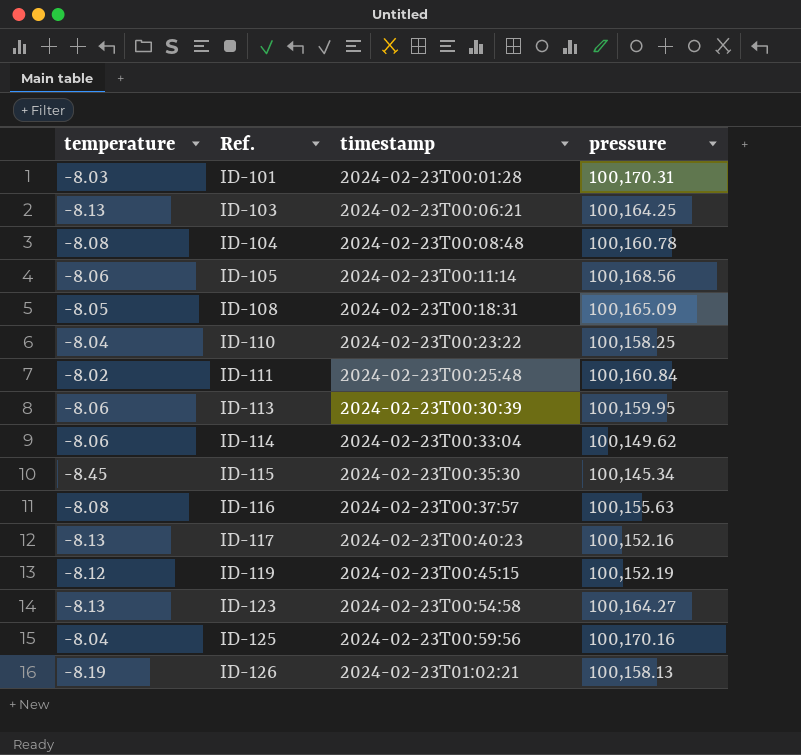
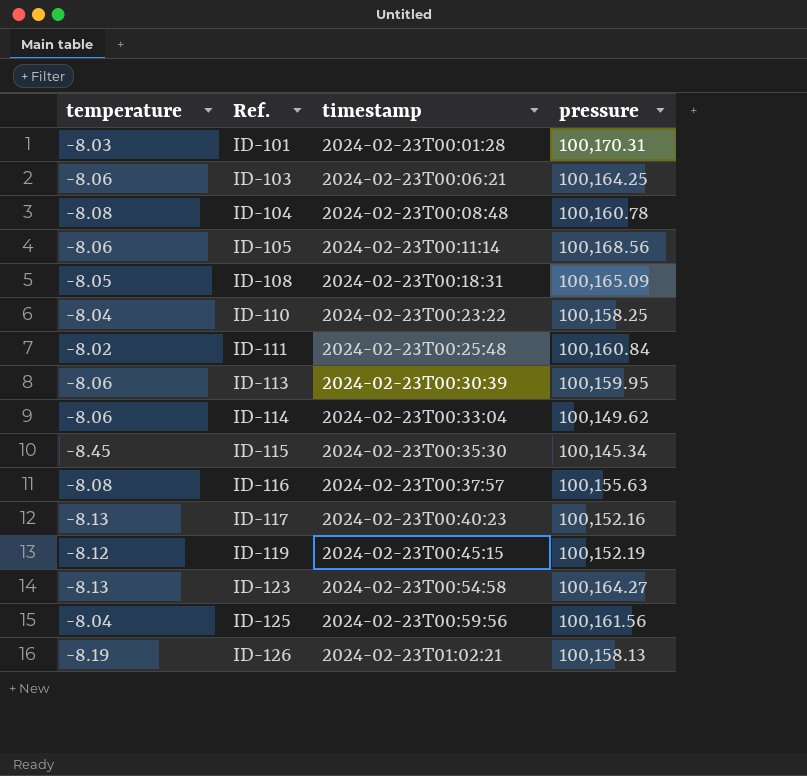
ID-103 | temperature: -8.13 -> -8.06
ID-125 | pressure: 100,170.16 -> 100,161.56

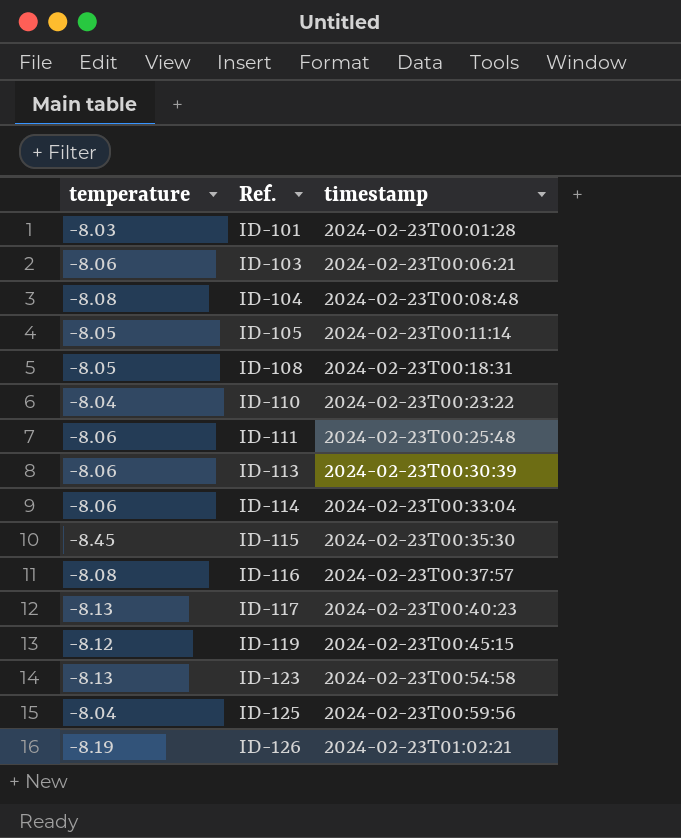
column pressure | position: 4 -> none
ID-105 | temperature: -8.06 -> -8.05
ID-111 | temperature: -8.02 -> -8.06

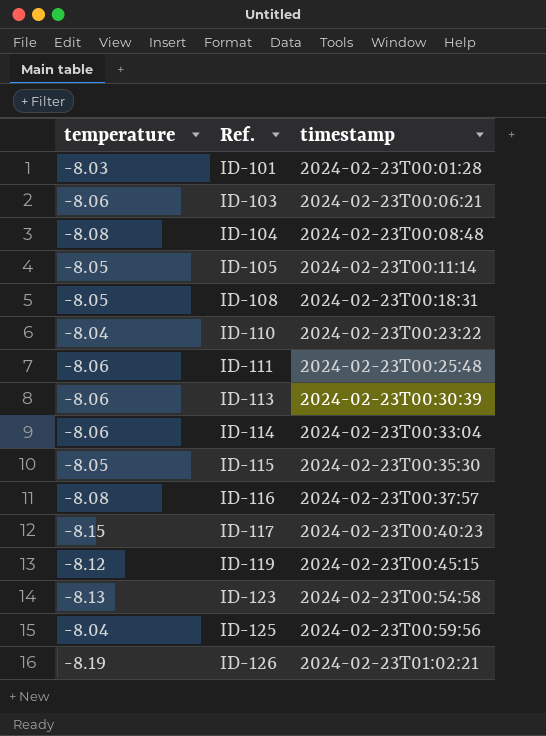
ID-115 | temperature: -8.45 -> -8.05
ID-117 | temperature: -8.13 -> -8.15

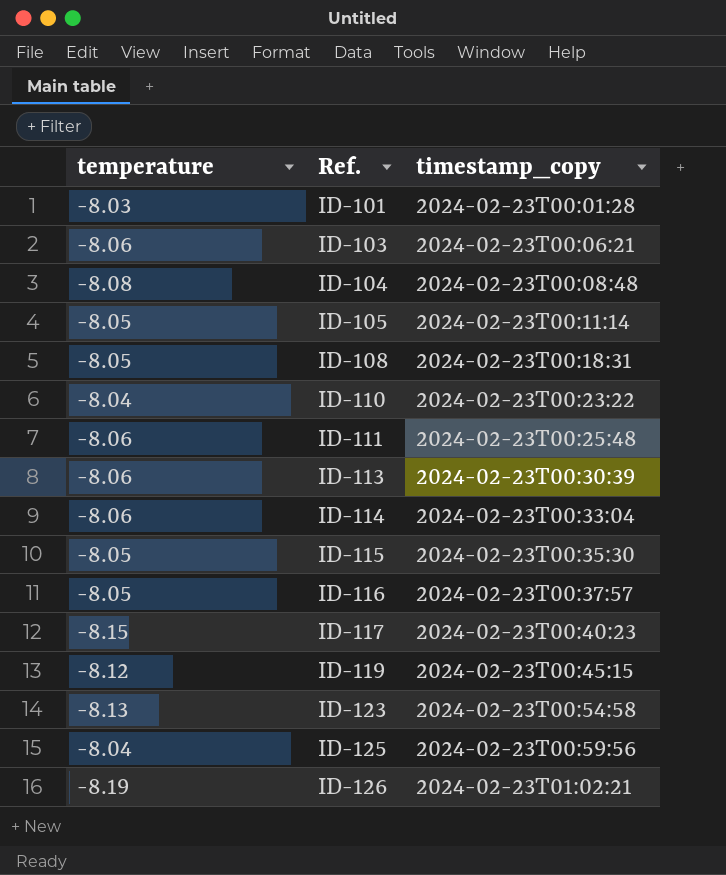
column name: timestamp -> timestamp_copy
ID-116 | temperature: -8.08 -> -8.05

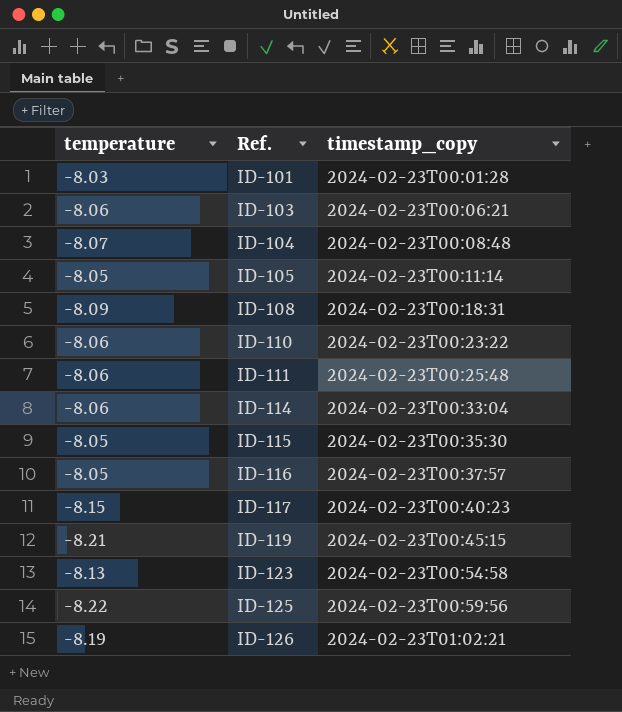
row ID-113: -8.06 | 2024-02-23T00:30:39 -> none
ID-104 | temperature: -8.08 -> -8.07
ID-108 | temperature: -8.05 -> -8.09
ID-110 | temperature: -8.04 -> -8.06
ID-119 | temperature: -8.12 -> -8.21
ID-125 | temperature: -8.04 -> -8.22

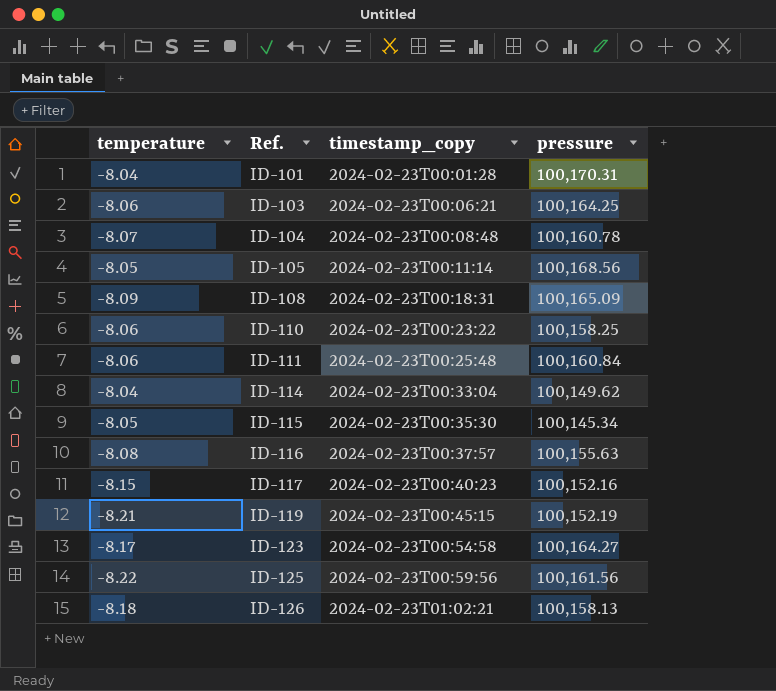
column pressure | position: none -> 4
ID-101 | temperature: -8.03 -> -8.04
ID-114 | temperature: -8.06 -> -8.04
ID-116 | temperature: -8.05 -> -8.08
ID-123 | temperature: -8.13 -> -8.17
ID-126 | temperature: -8.19 -> -8.18

